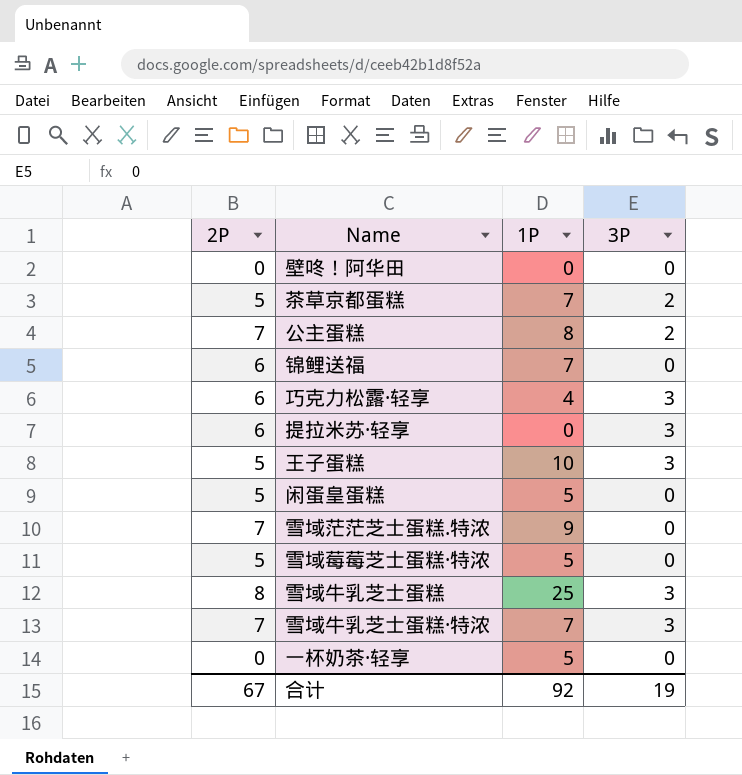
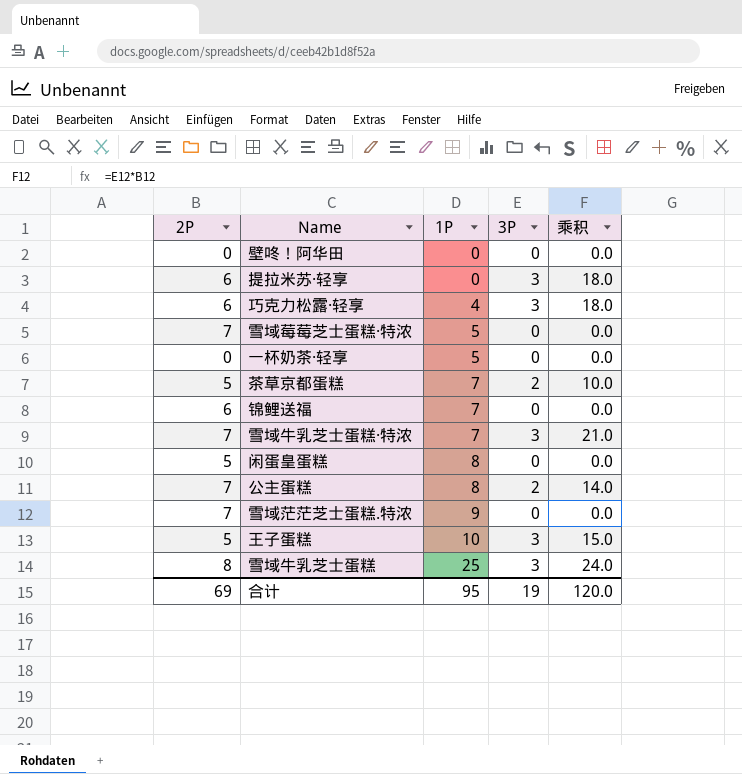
row order: none -> 1P ascending
column 乘积 | formula: none -> [2P] * [3P]
雪域莓莓芝士蛋糕·特浓 | 2P: 5 -> 7
闲蛋皇蛋糕 | 1P: 5 -> 8
合计 | 2P: 67 -> 69
合计 | 1P: 92 -> 95

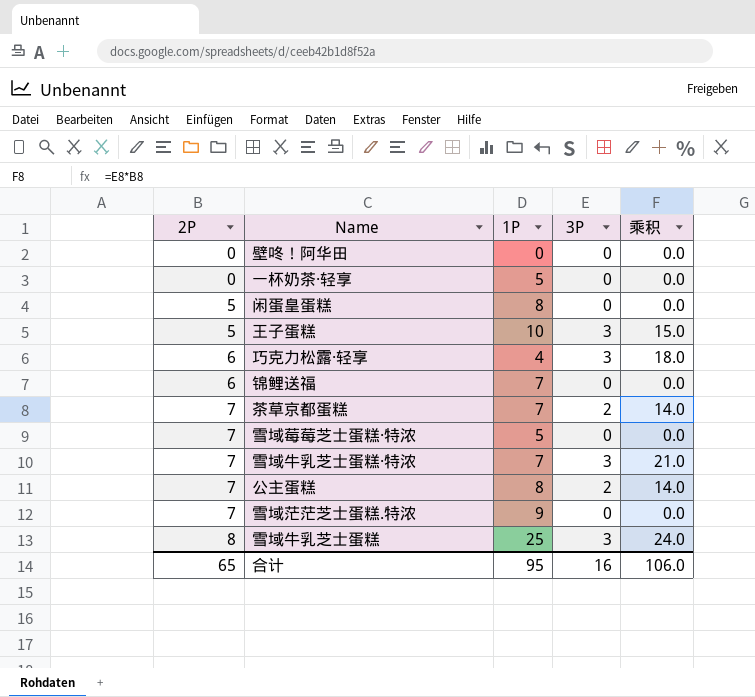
row order: 1P ascending -> 2P ascending
row 提拉米苏·轻享: 6 | 0 | 3 | 18.0 -> none
茶草京都蛋糕 | 2P: 5 -> 7
茶草京都蛋糕 | 乘积: 10.0 -> 14.0
合计 | 2P: 69 -> 65
合计 | 3P: 19 -> 16
合计 | 乘积: 120.0 -> 106.0

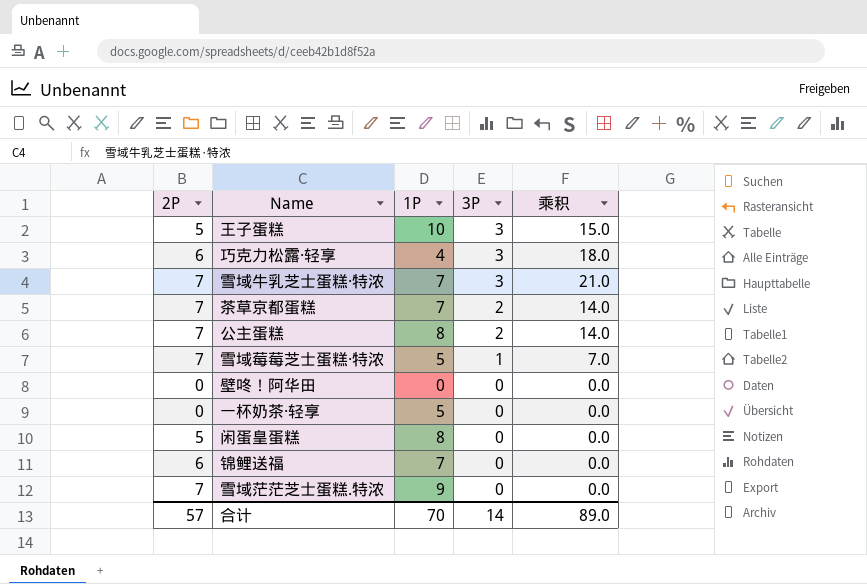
row order: 2P ascending -> 3P descending
row 雪域牛乳芝士蛋糕: 8 | 25 | 3 | 24.0 -> none
雪域莓莓芝士蛋糕·特浓 | 3P: 0 -> 1
雪域莓莓芝士蛋糕·特浓 | 乘积: 0.0 -> 7.0
合计 | 2P: 65 -> 57
合计 | 1P: 95 -> 70
合计 | 3P: 16 -> 14
合计 | 乘积: 106.0 -> 89.0

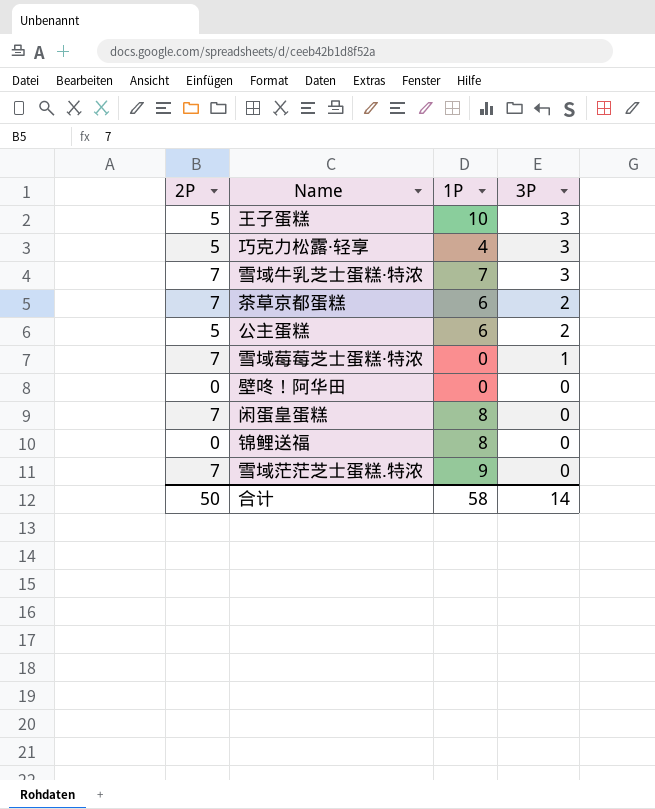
column 乘积 | formula: [2P] * [3P] -> none
row 一杯奶茶·轻享: 0 | 5 | 0 | 0.0 -> none
巧克力松露·轻享 | 2P: 6 -> 5
茶草京都蛋糕 | 1P: 7 -> 6
公主蛋糕 | 2P: 7 -> 5
公主蛋糕 | 1P: 8 -> 6
雪域莓莓芝士蛋糕·特浓 | 1P: 5 -> 0
闲蛋皇蛋糕 | 2P: 5 -> 7
锦鲤送福 | 2P: 6 -> 0
锦鲤送福 | 1P: 7 -> 8
合计 | 2P: 57 -> 50
合计 | 1P: 70 -> 58

